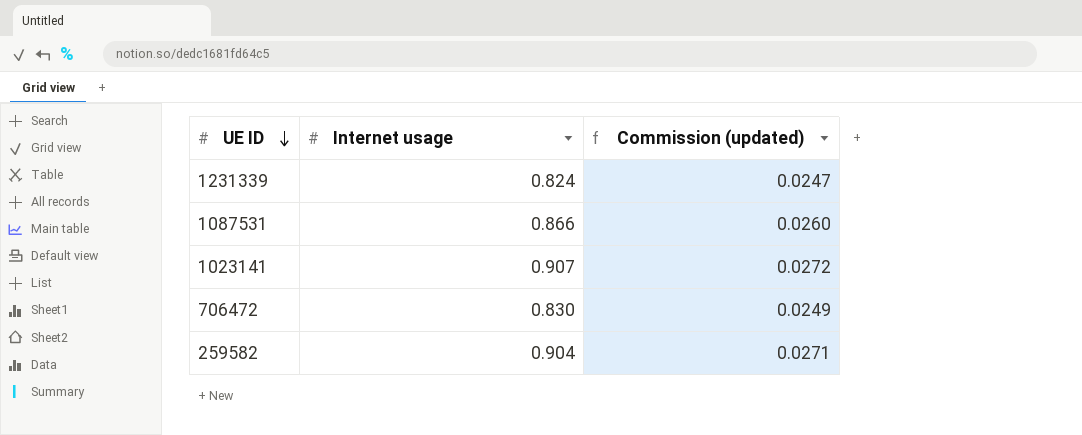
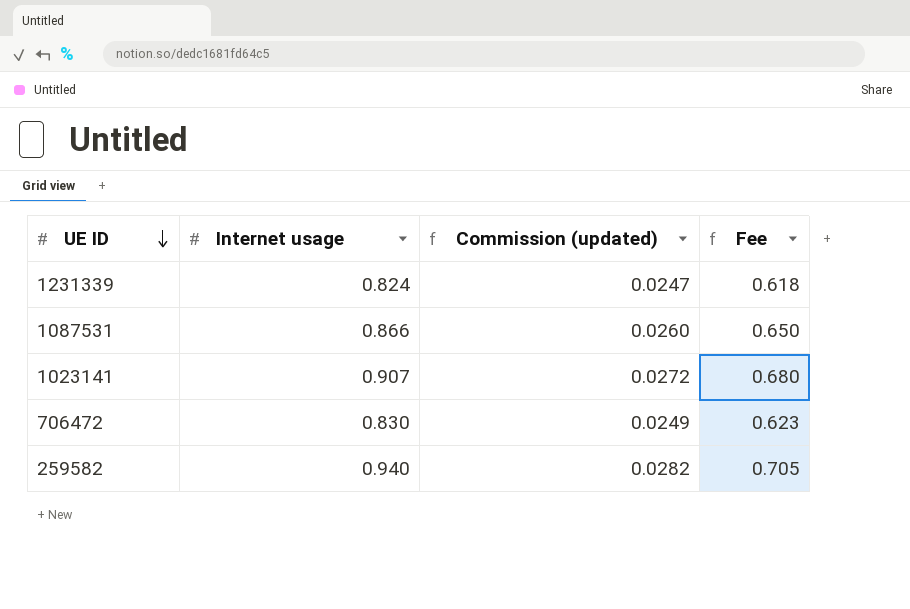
column Fee | formula: none -> [Internet usage] * 0.75
259582 | Internet usage: 0.904 -> 0.940
259582 | Commission (updated): 0.0271 -> 0.0282

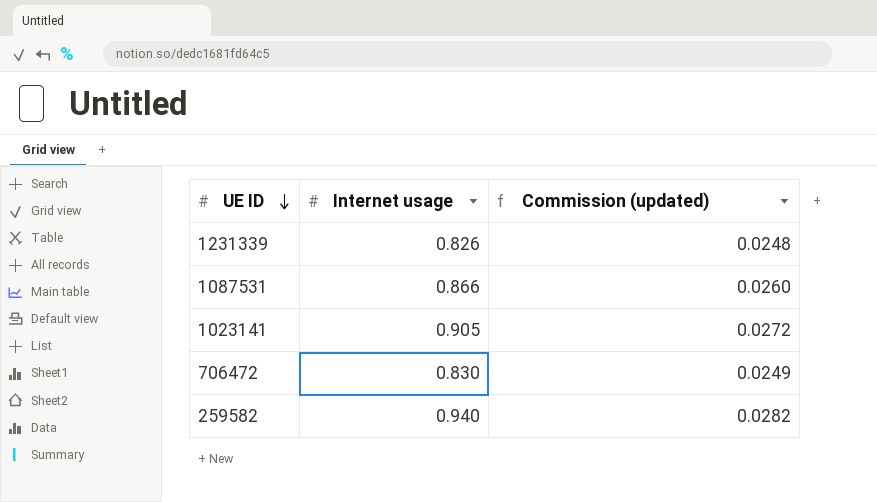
column Fee | formula: [Internet usage] * 0.75 -> none
1231339 | Internet usage: 0.824 -> 0.826
1231339 | Commission (updated): 0.0247 -> 0.0248
1023141 | Internet usage: 0.907 -> 0.905

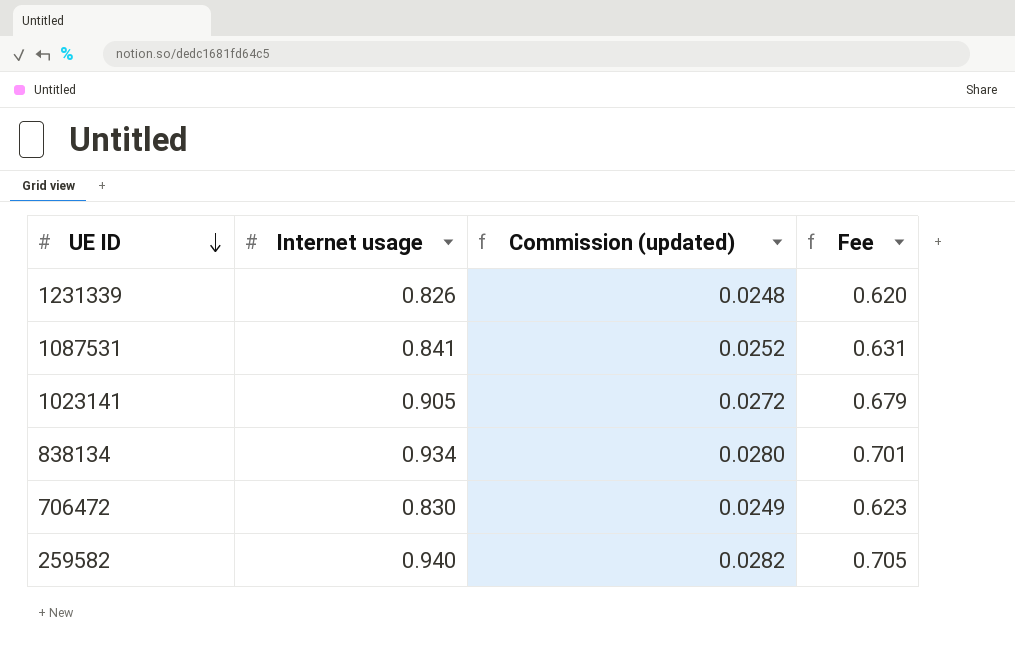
column Fee | formula: none -> [Internet usage] * 0.75
1087531 | Internet usage: 0.866 -> 0.841
1087531 | Commission (updated): 0.0260 -> 0.0252
row 838134: none -> 0.934 | 0.0280 | 0.701

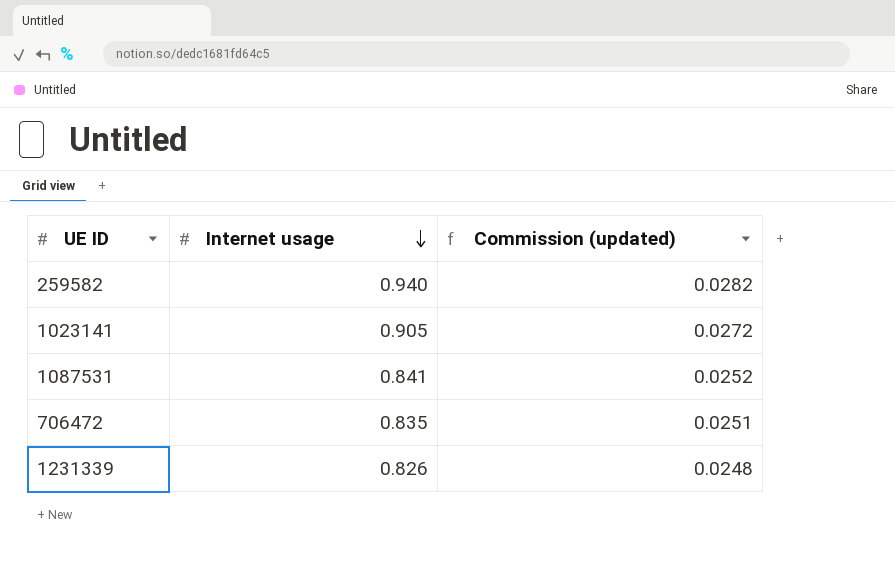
row order: UE ID descending -> Internet usage descending
column Fee | formula: [Internet usage] * 0.75 -> none
row 838134: 0.934 | 0.0280 | 0.701 -> none
706472 | Internet usage: 0.830 -> 0.835
706472 | Commission (updated): 0.0249 -> 0.0251

